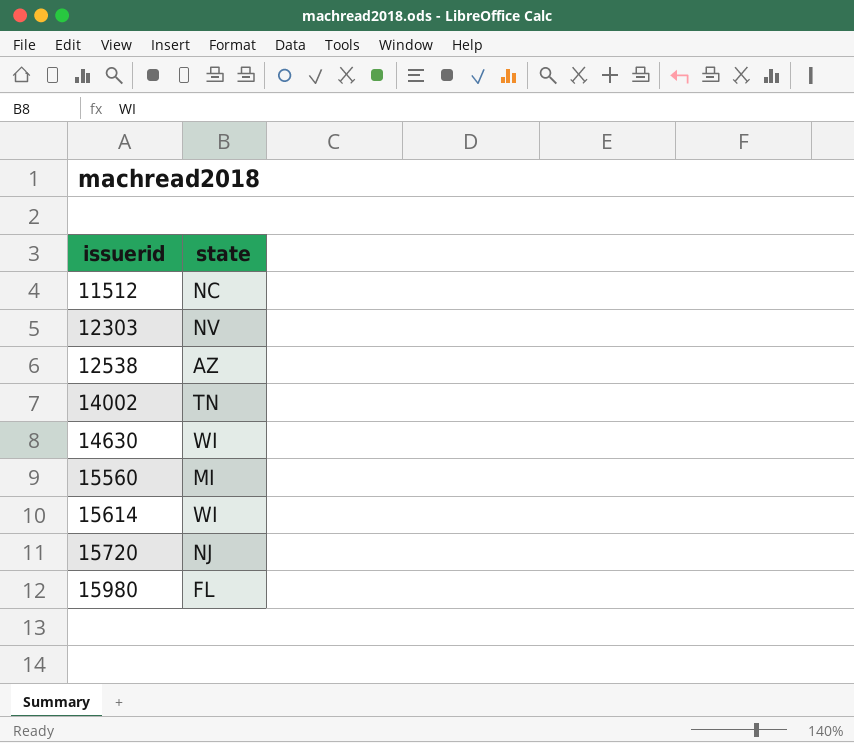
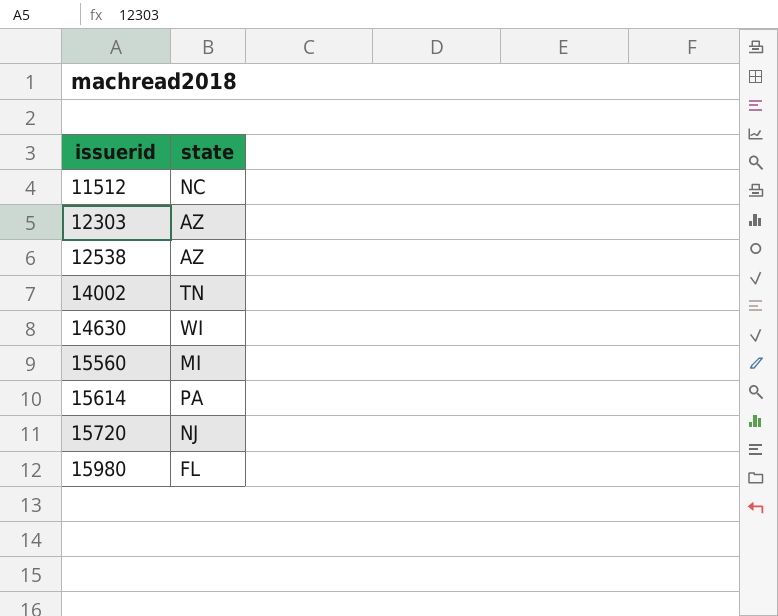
12303 | state: NV -> AZ
15614 | state: WI -> PA

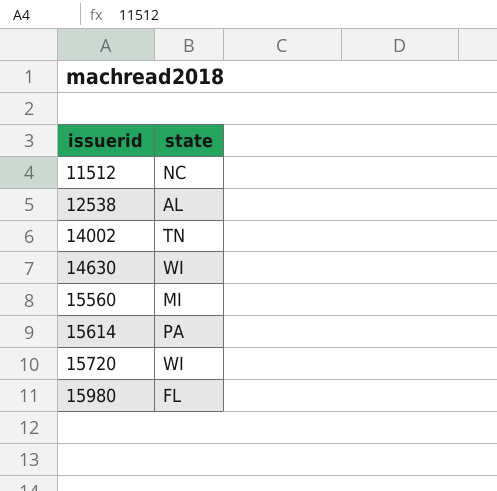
row 12303: AZ -> none
12538 | state: AZ -> AL
15720 | state: NJ -> WI

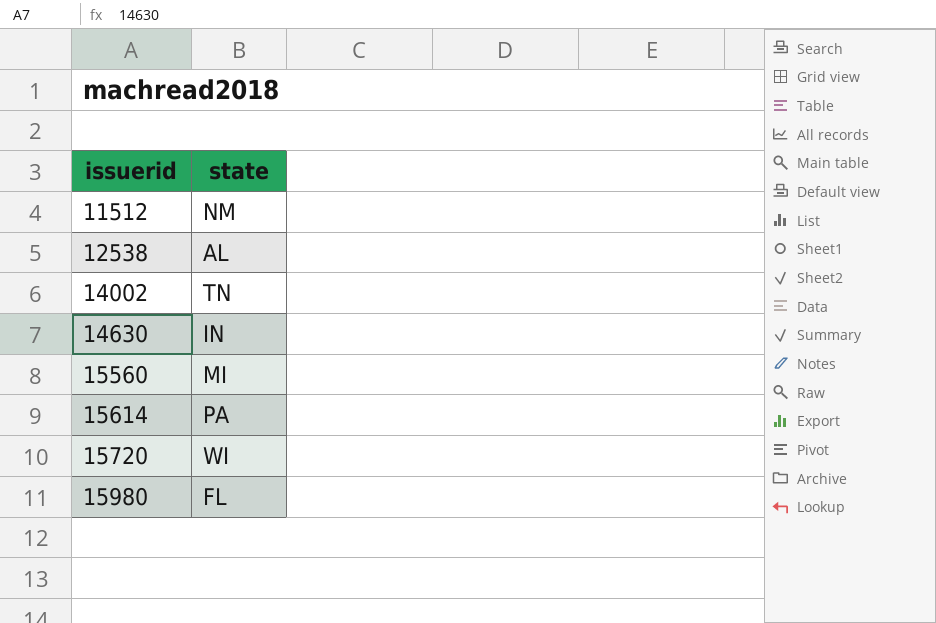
11512 | state: NC -> NM
14630 | state: WI -> IN

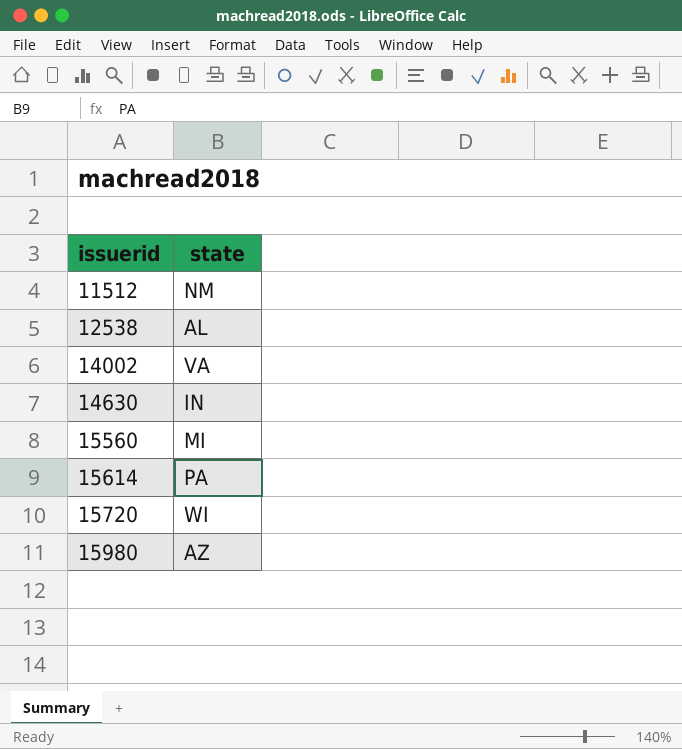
14002 | state: TN -> VA
15980 | state: FL -> AZ

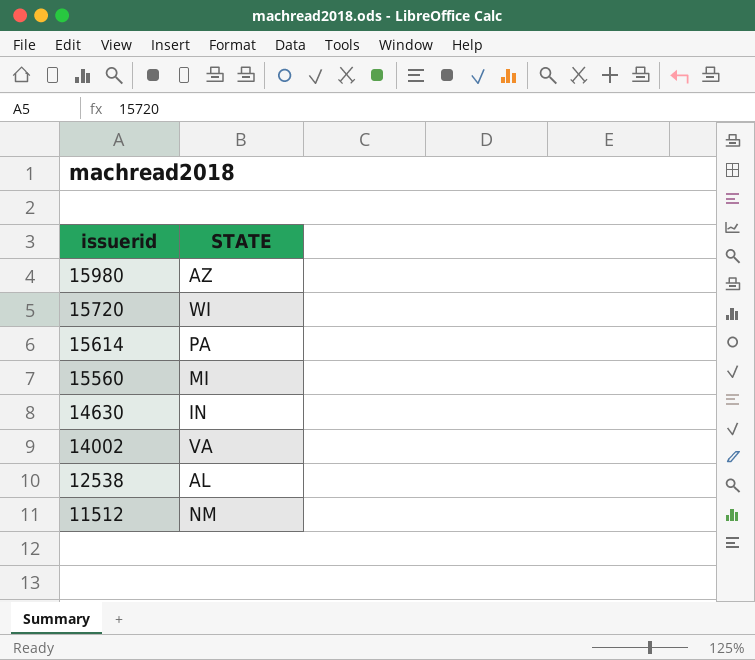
row order: issuerid ascending -> issuerid descending
column name: state -> STATE

